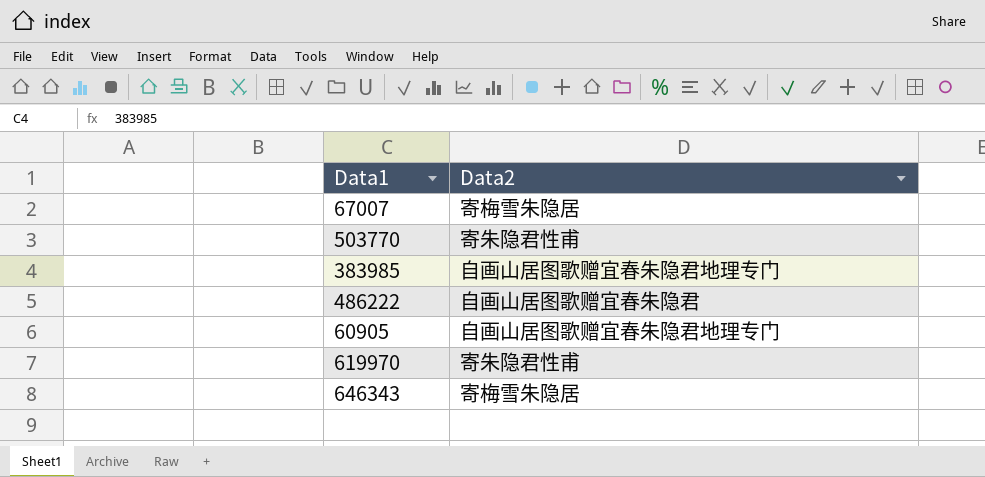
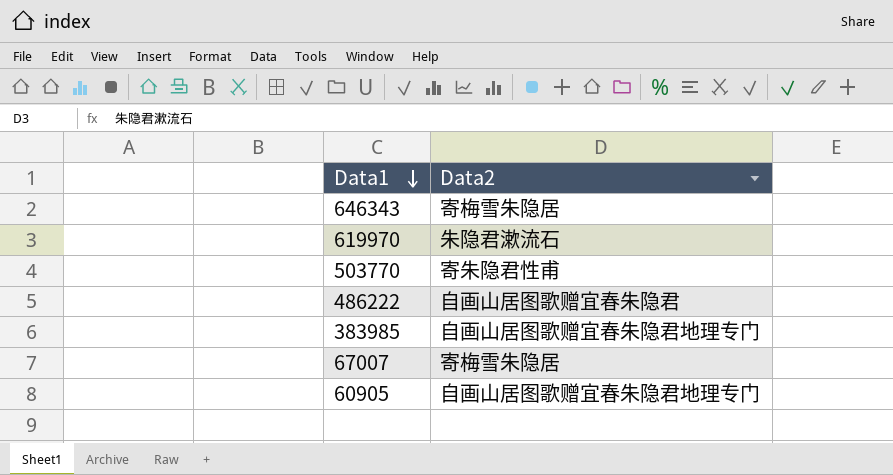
row order: none -> Data1 descending
619970 | Data2: 寄朱隐君性甫 -> 朱隐君漱流石

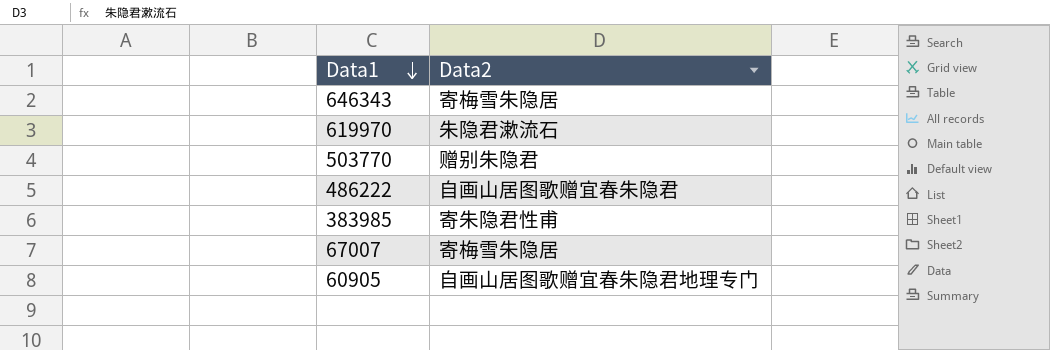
503770 | Data2: 寄朱隐君性甫 -> 赠别朱隐君
383985 | Data2: 自画山居图歌赠宜春朱隐君地理专门 -> 寄朱隐君性甫

